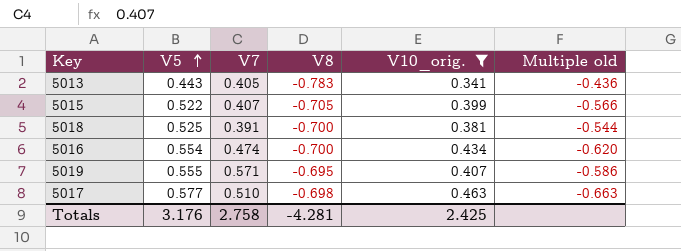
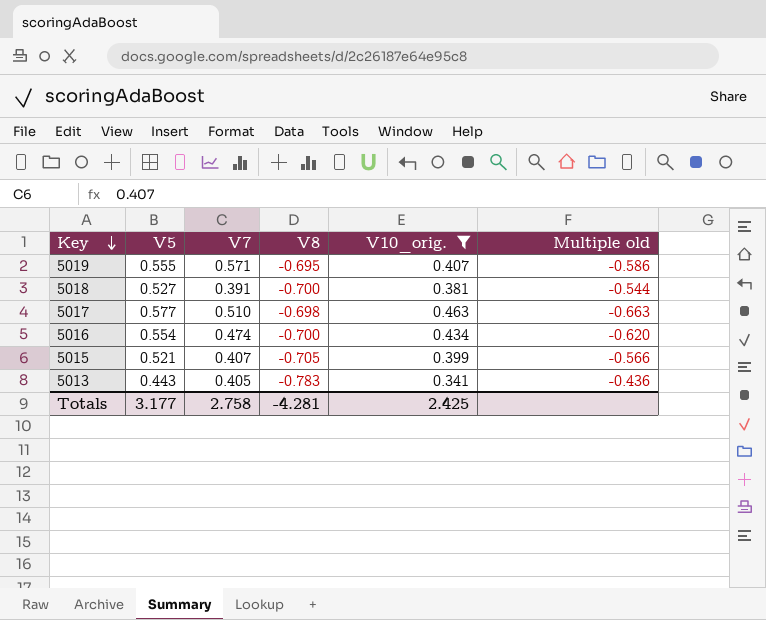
row order: V5 ascending -> Key descending
5018 | V5: 0.525 -> 0.527
5015 | V5: 0.522 -> 0.521
Totals | V5: 3.176 -> 3.177

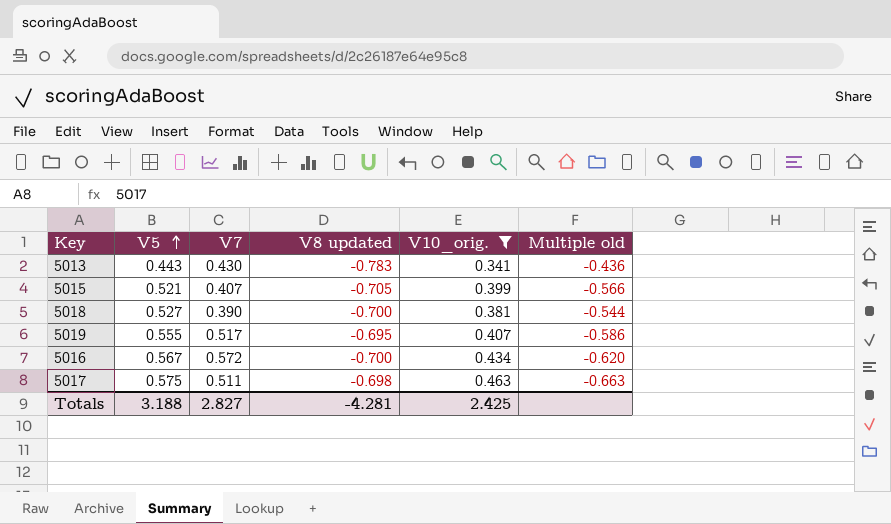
row order: Key descending -> V5 ascending
column name: V8 -> V8 updated
5013 | V7: 0.405 -> 0.430
5018 | V7: 0.391 -> 0.390
5019 | V7: 0.571 -> 0.517
5016 | V5: 0.554 -> 0.567
5016 | V7: 0.474 -> 0.572
5017 | V5: 0.577 -> 0.575
5017 | V7: 0.510 -> 0.511
Totals | V5: 3.177 -> 3.188
Totals | V7: 2.758 -> 2.827

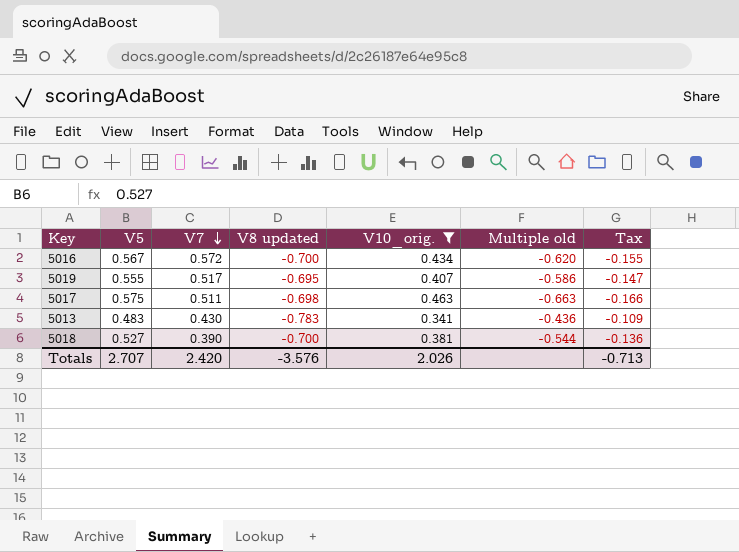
row order: V5 ascending -> V7 descending
column Tax | formula: none -> [Multiple old] * 0.25
row 5015: 0.521 | 0.407 | -0.705 | 0.399 | -0.566 -> none
5013 | V5: 0.443 -> 0.483
Totals | V5: 3.188 -> 2.707
Totals | V7: 2.827 -> 2.420
Totals | V8 updated: -4.281 -> -3.576
Totals | V10_orig.: 2.425 -> 2.026

